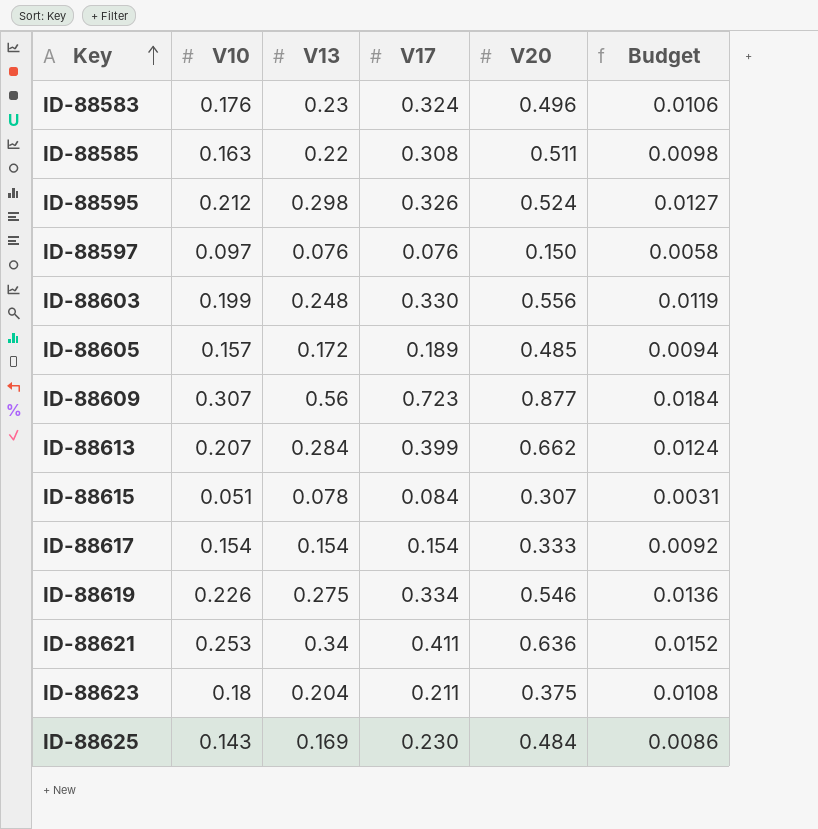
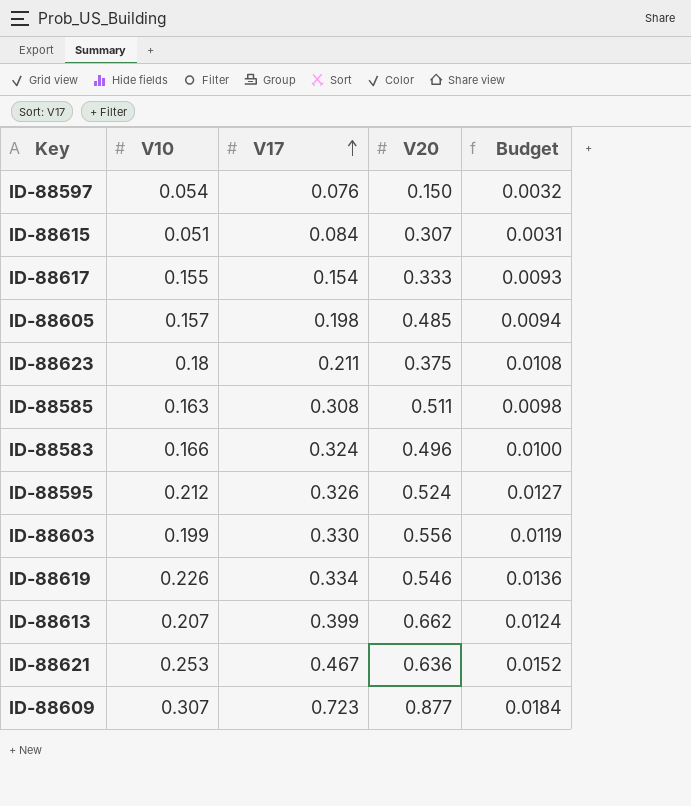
row order: Key ascending -> V17 ascending
column V13 | position: 3 -> none
row ID-88625: 0.143 | 0.169 | 0.230 | 0.484 | 0.0086 -> none
ID-88597 | V10: 0.097 -> 0.054
ID-88597 | Budget: 0.0058 -> 0.0032
ID-88617 | V10: 0.154 -> 0.155
ID-88617 | Budget: 0.0092 -> 0.0093
ID-88605 | V17: 0.189 -> 0.198
ID-88583 | V10: 0.176 -> 0.166
ID-88583 | Budget: 0.0106 -> 0.0100
ID-88621 | V17: 0.411 -> 0.467

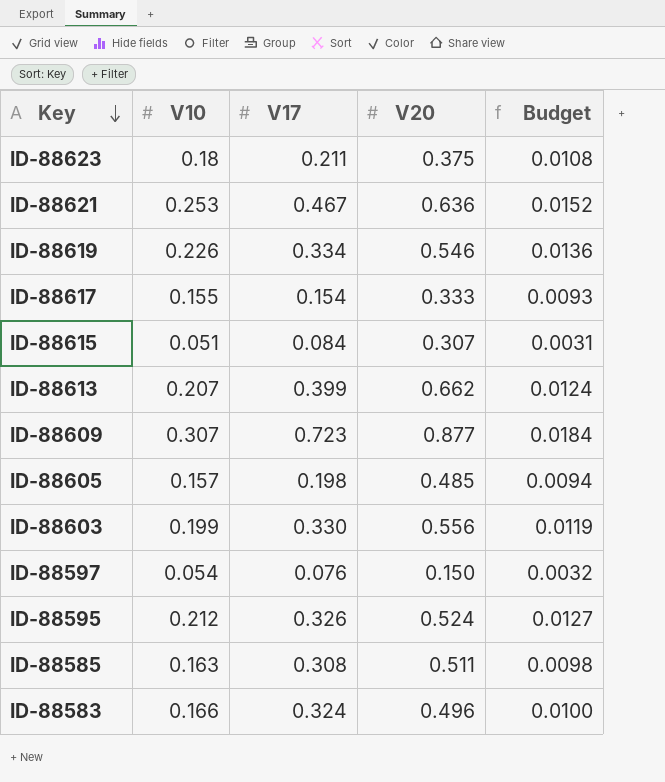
row order: V17 ascending -> Key descending

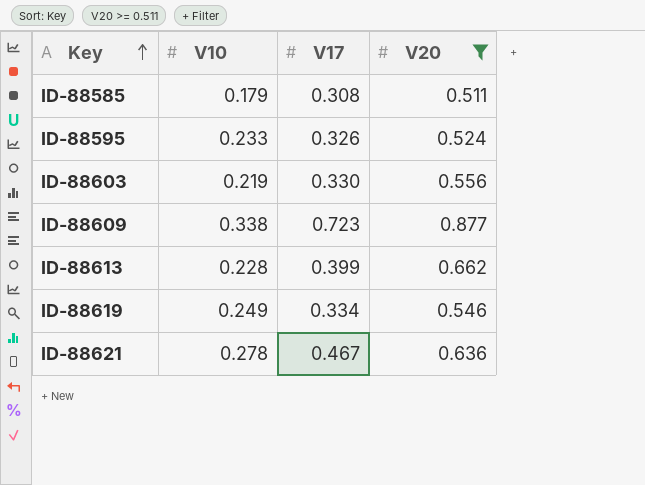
filter: none -> V20 >= 0.511
row order: Key descending -> Key ascending
column Budget | formula: [V10] * 0.06 -> none
ID-88585 | V10: 0.163 -> 0.179
ID-88595 | V10: 0.212 -> 0.233
ID-88603 | V10: 0.199 -> 0.219
ID-88609 | V10: 0.307 -> 0.338
ID-88613 | V10: 0.207 -> 0.228
ID-88619 | V10: 0.226 -> 0.249
ID-88621 | V10: 0.253 -> 0.278

